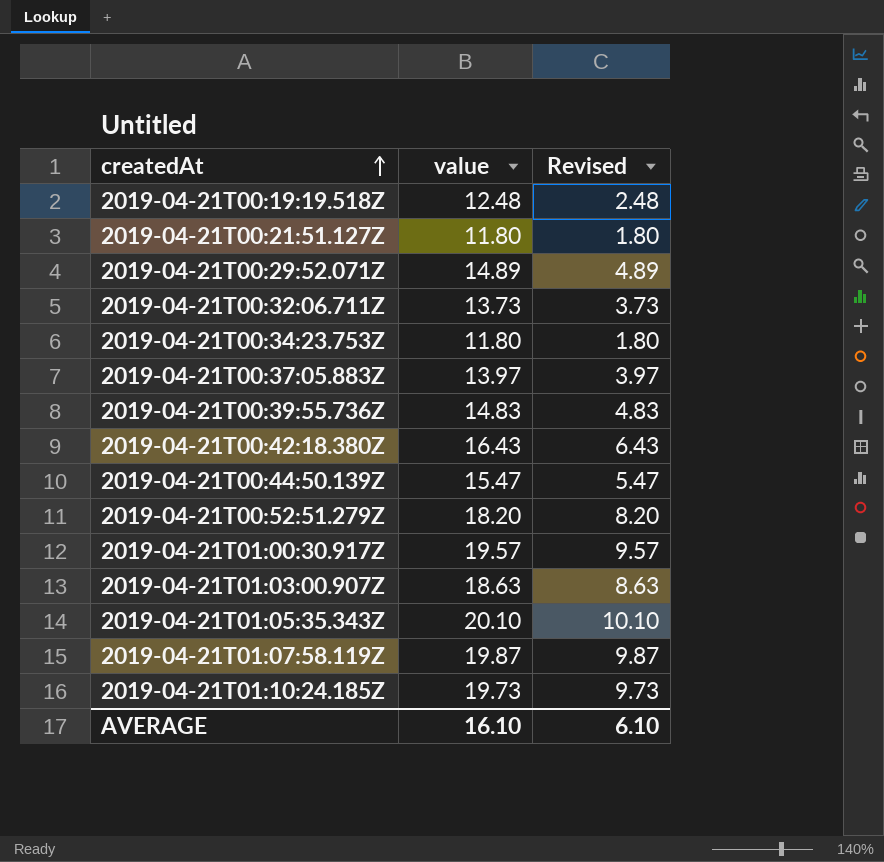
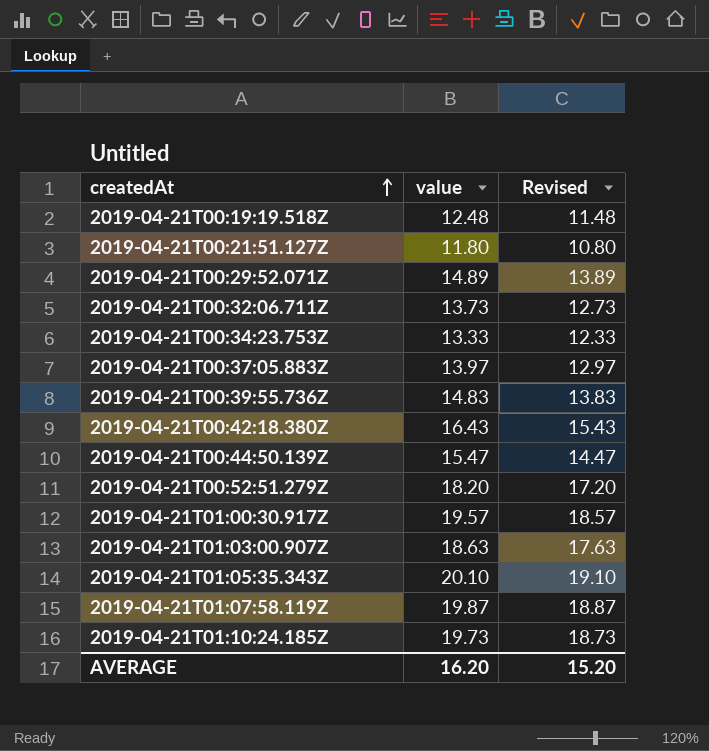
column Revised | formula: [value] - 10 -> [value] - 1
2019-04-21T00:34:23.753Z | value: 11.80 -> 13.33
AVERAGE | value: 16.10 -> 16.20
AVERAGE | Revised: 6.10 -> 15.20

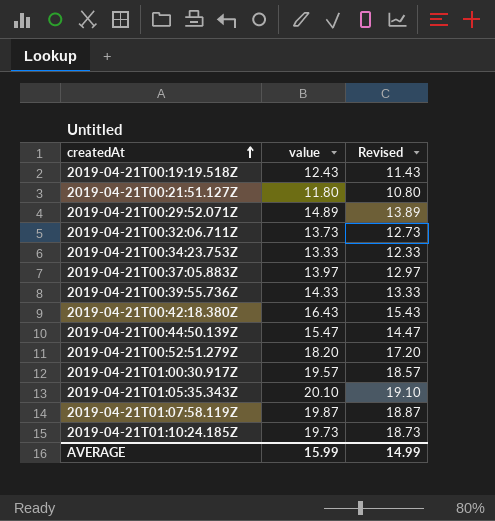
row 2019-04-21T01:03:00.907Z: 18.63 | 17.63 -> none
2019-04-21T00:19:19.518Z | value: 12.48 -> 12.43
2019-04-21T00:19:19.518Z | Revised: 11.48 -> 11.43
2019-04-21T00:39:55.736Z | value: 14.83 -> 14.33
2019-04-21T00:39:55.736Z | Revised: 13.83 -> 13.33
AVERAGE | value: 16.20 -> 15.99
AVERAGE | Revised: 15.20 -> 14.99

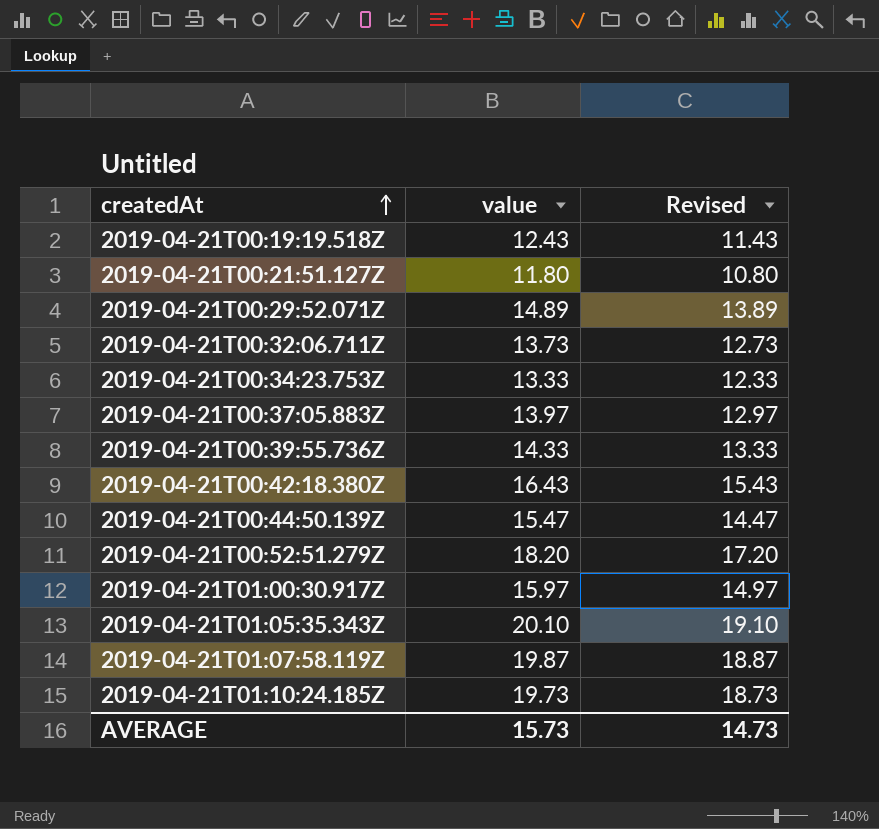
2019-04-21T01:00:30.917Z | value: 19.57 -> 15.97
2019-04-21T01:00:30.917Z | Revised: 18.57 -> 14.97
AVERAGE | value: 15.99 -> 15.73
AVERAGE | Revised: 14.99 -> 14.73

